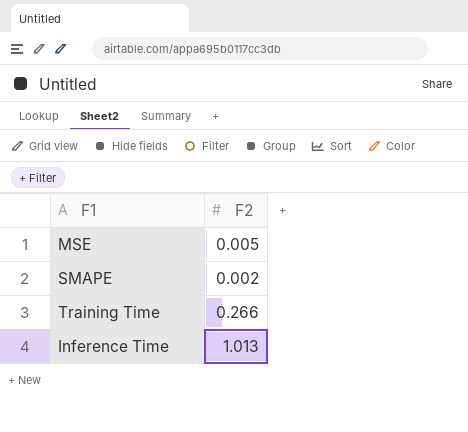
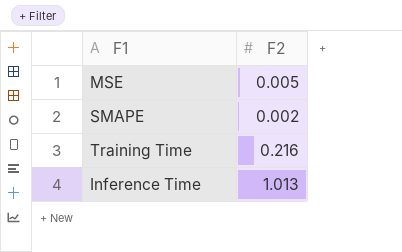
Training Time | F2: 0.266 -> 0.216

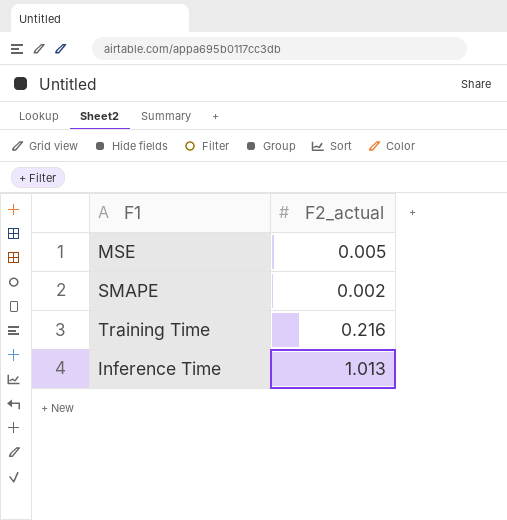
column name: F2 -> F2_actual

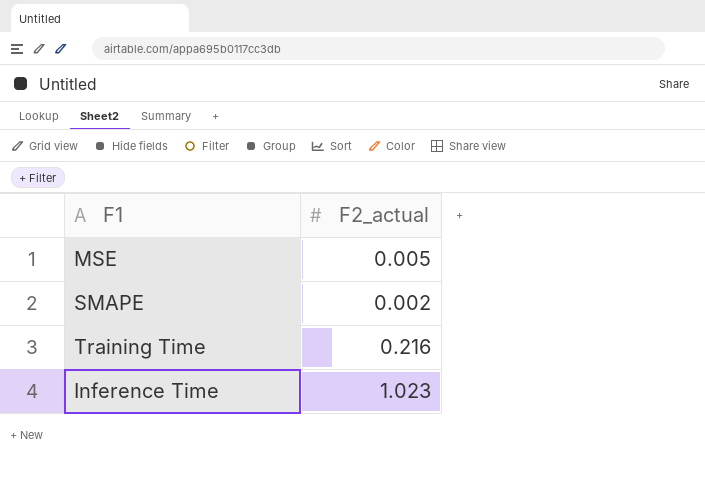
Inference Time | F2_actual: 1.013 -> 1.023

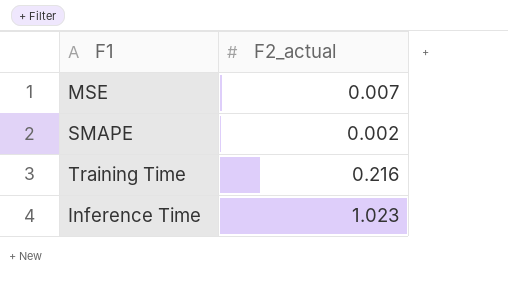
MSE | F2_actual: 0.005 -> 0.007

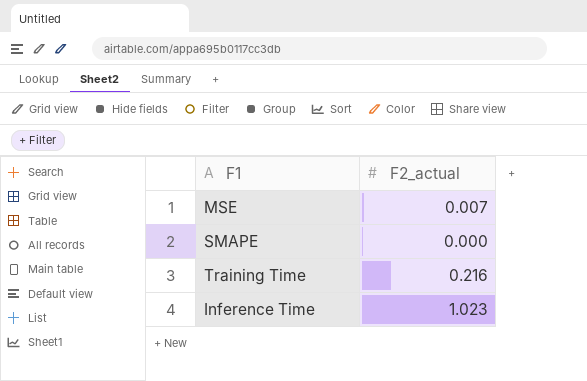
SMAPE | F2_actual: 0.002 -> 0.000

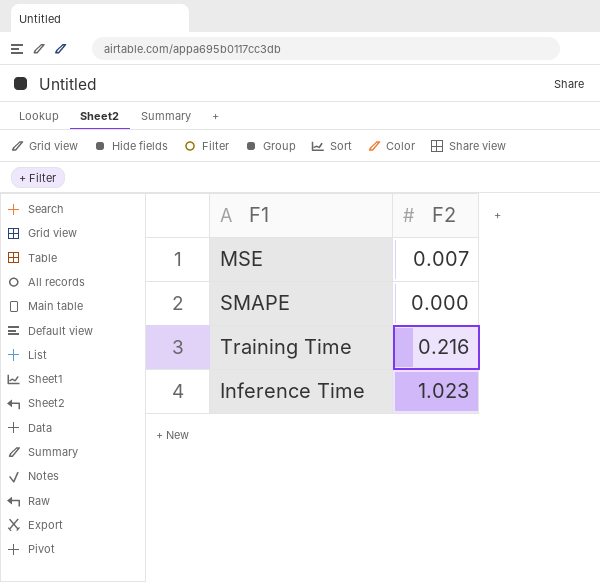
column name: F2_actual -> F2

